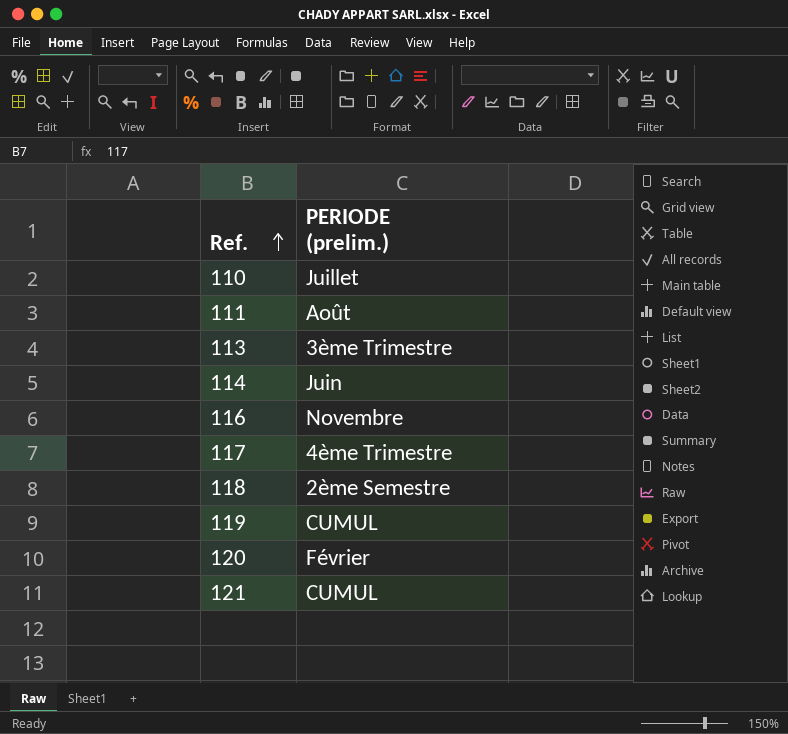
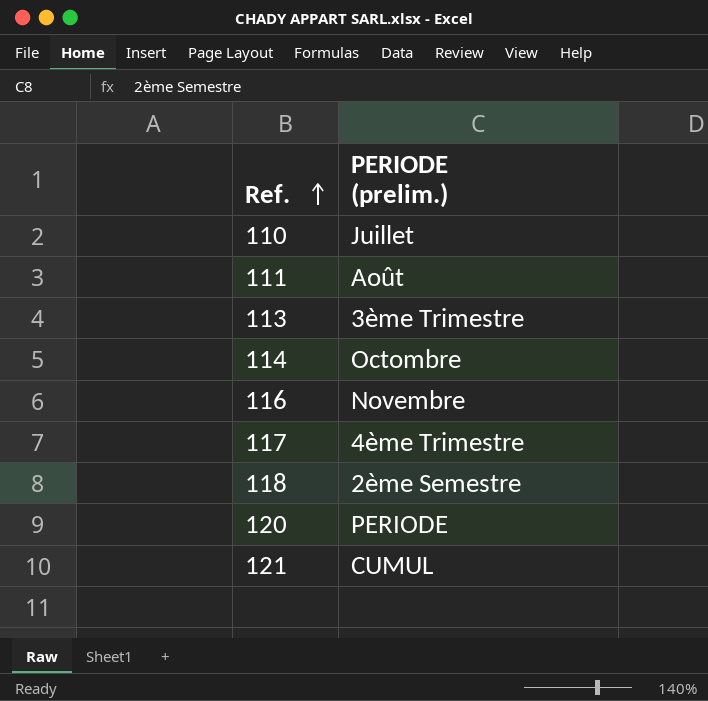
row 119: CUMUL -> none
114 | PERIODE (prelim.): Juin -> Octombre
120 | PERIODE (prelim.): Février -> PERIODE

